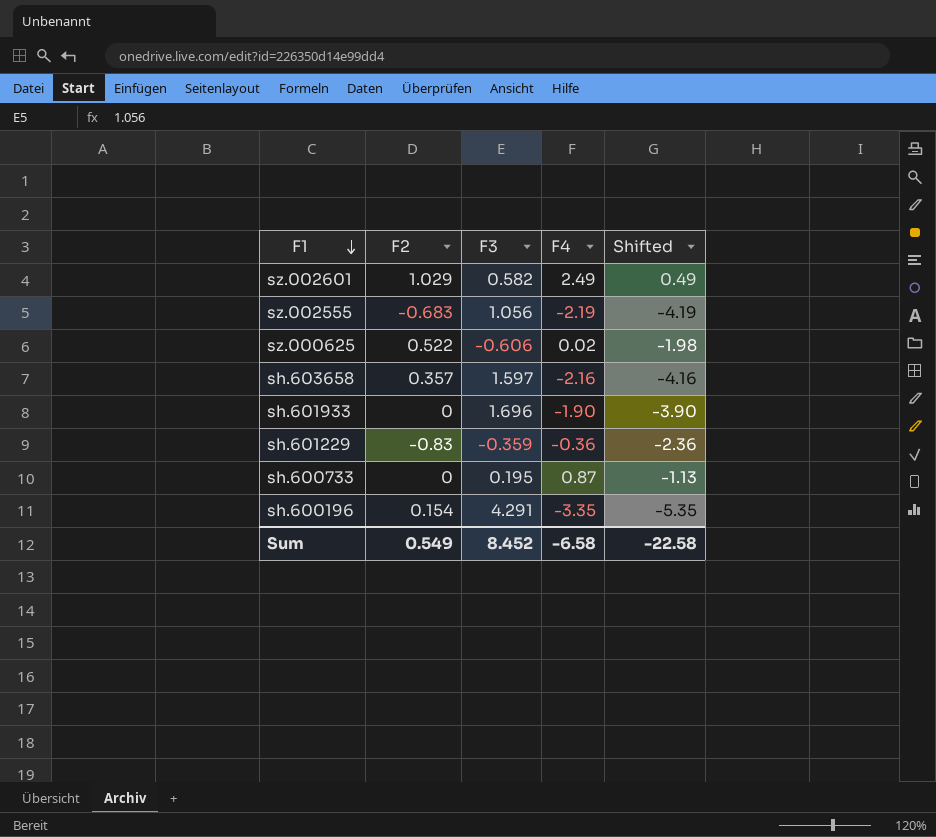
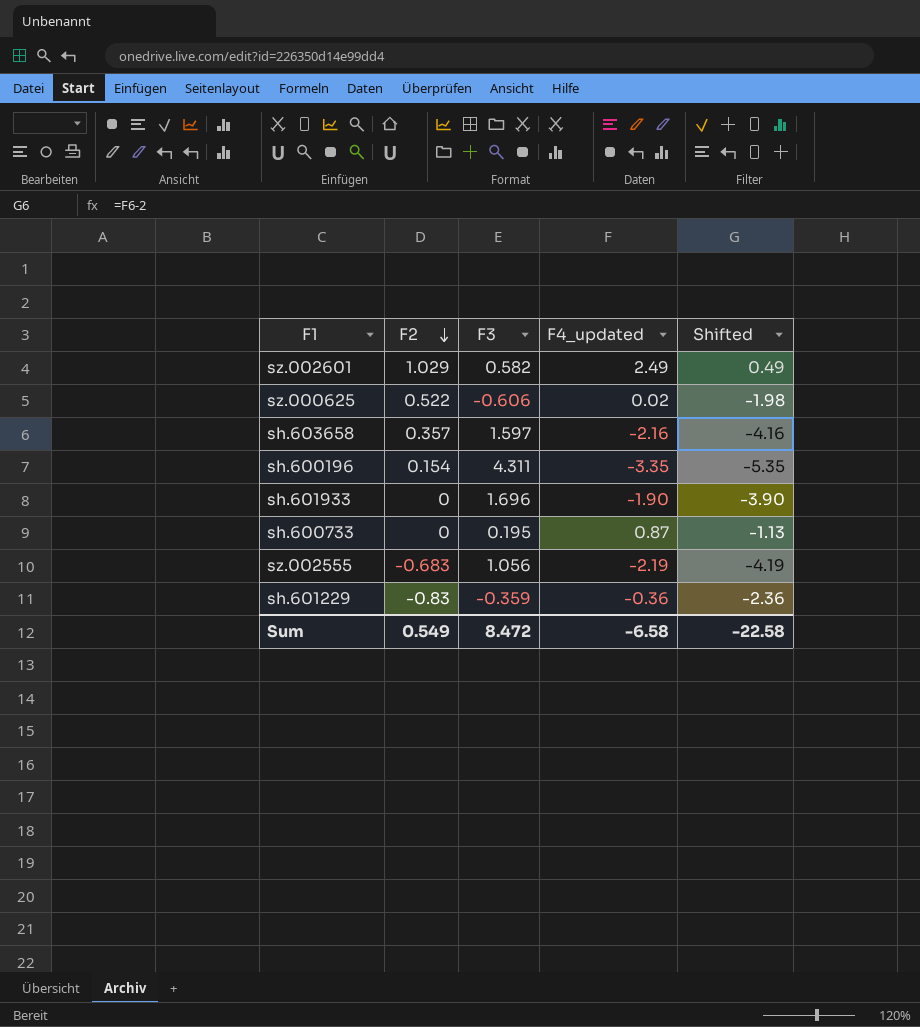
row order: F1 descending -> F2 descending
column name: F4 -> F4_updated
sh.600196 | F3: 4.291 -> 4.311
Sum | F3: 8.452 -> 8.472

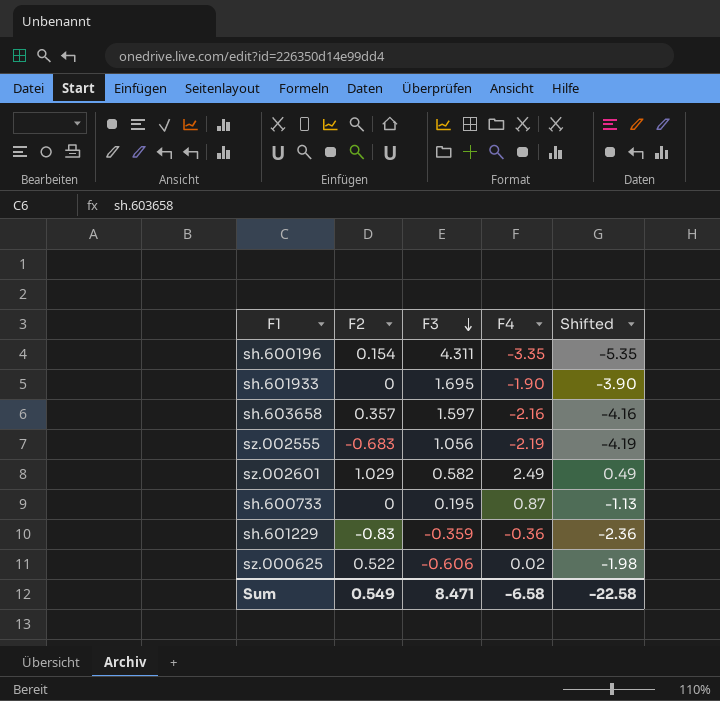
row order: F2 descending -> F3 descending
column name: F4_updated -> F4
sh.601933 | F3: 1.696 -> 1.695
Sum | F3: 8.472 -> 8.471

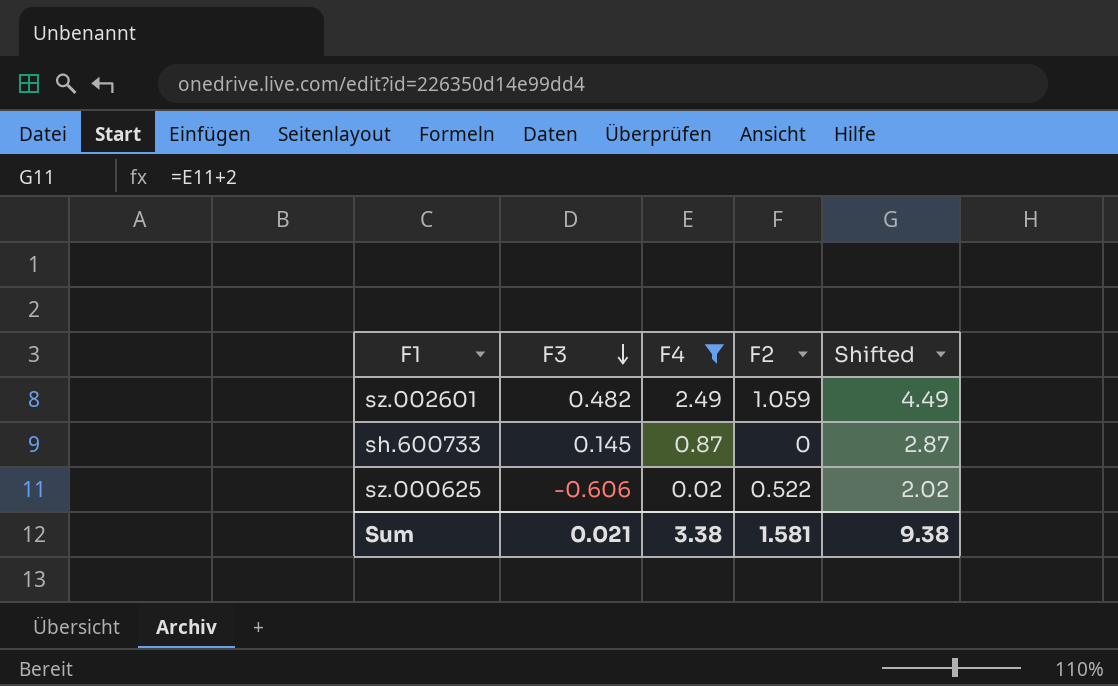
filter: none -> F4 >= 0.02
column F2 | position: 2 -> 4
column Shifted | formula: [F4] - 2 -> [F4] + 2
sz.002601 | F3: 0.582 -> 0.482
sz.002601 | F2: 1.029 -> 1.059
sh.600733 | F3: 0.195 -> 0.145
Sum | F3: 8.471 -> 0.021
Sum | F4: -6.58 -> 3.38
Sum | F2: 0.549 -> 1.581
Sum | Shifted: -22.58 -> 9.38

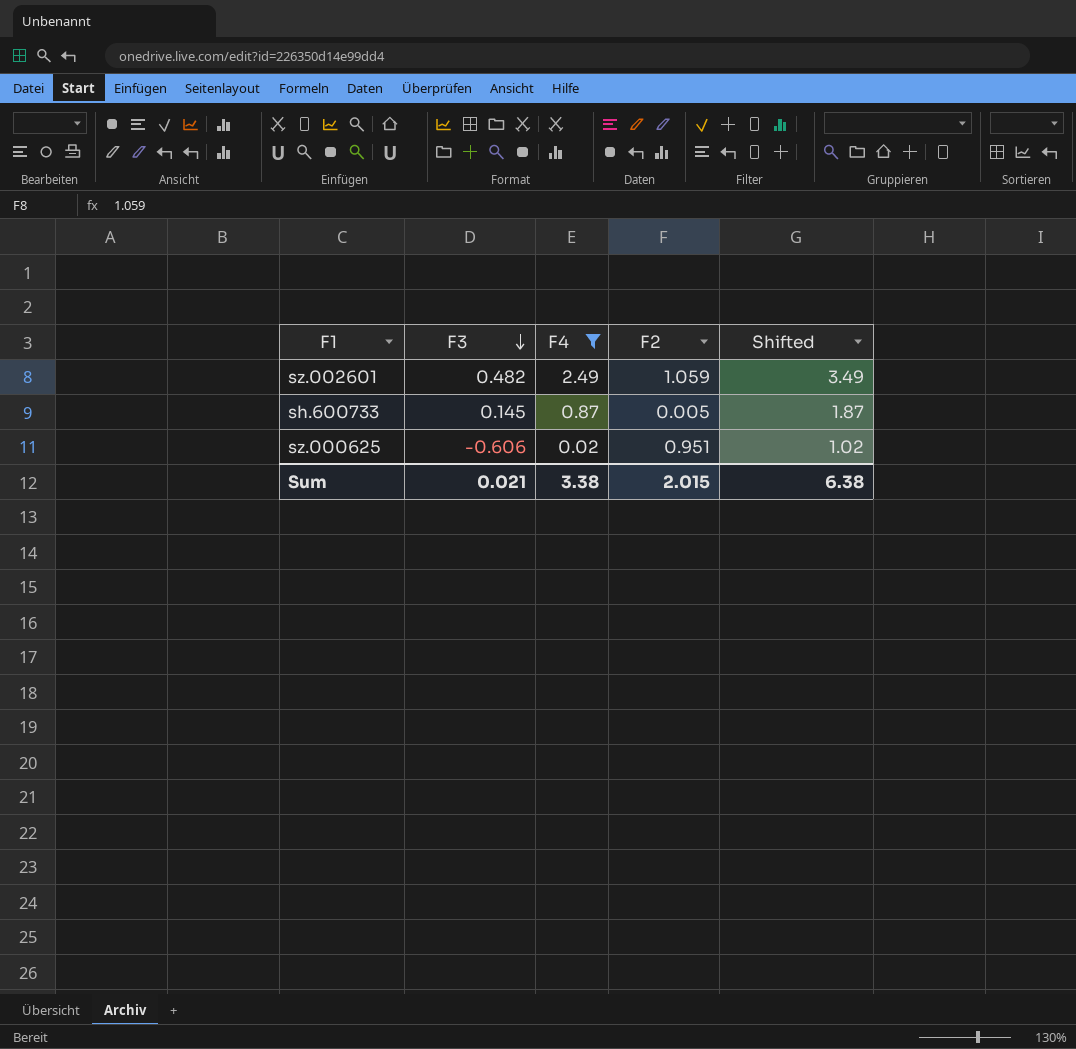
column Shifted | formula: [F4] + 2 -> [F4] + 1
sh.600733 | F2: 0 -> 0.005
sz.000625 | F2: 0.522 -> 0.951
Sum | F2: 1.581 -> 2.015
Sum | Shifted: 9.38 -> 6.38

